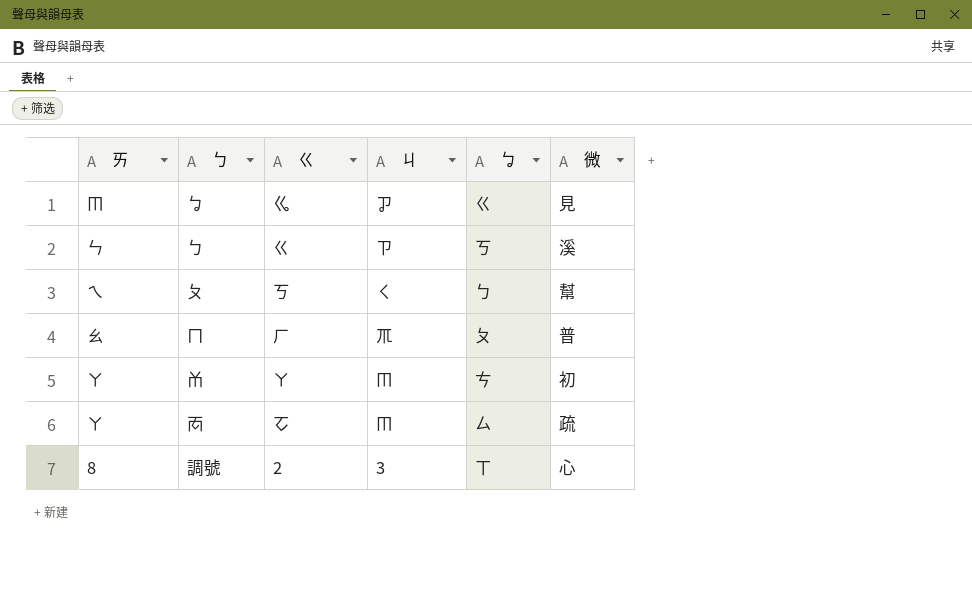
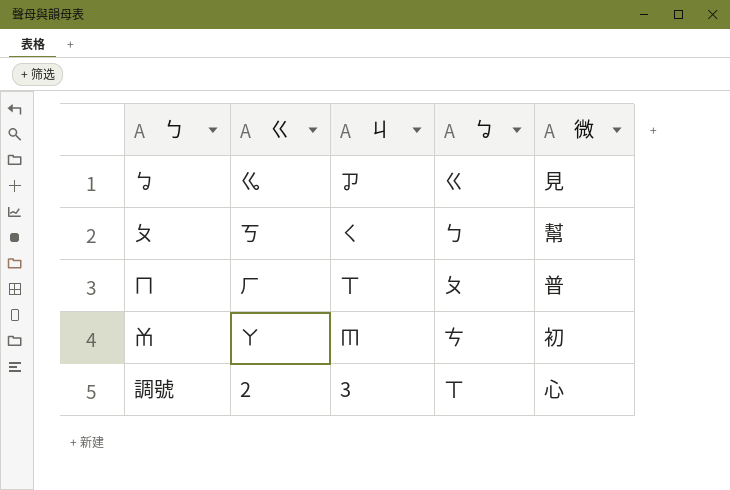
column ㄞ | position: 1 -> none
row ㄅ: ㄣ | ㄍ | ㄗ | ㄎ | 溪 -> none
row ㆱ: ㄚ | ㆦ | ㆬ | ㄙ | 疏 -> none
ㄇ | ㄐ: ㆭ -> ㄒ

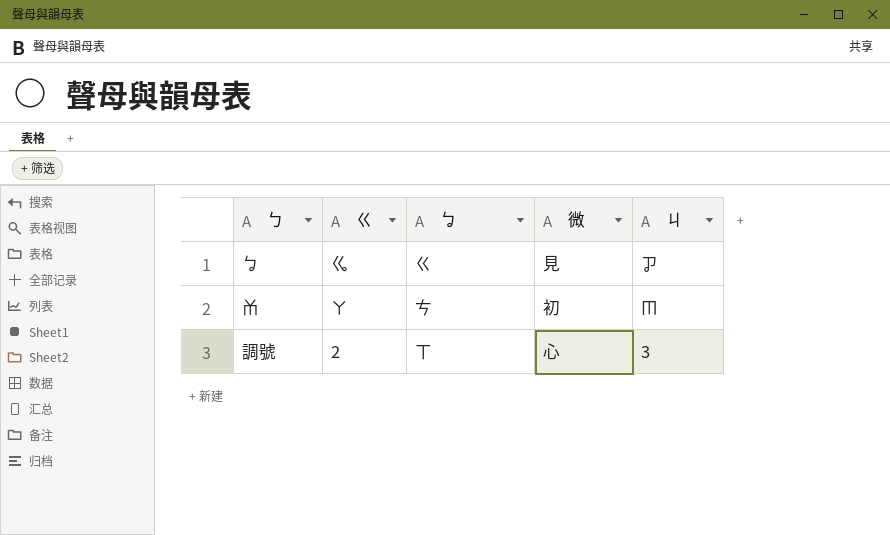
column ㄐ | position: 3 -> 5
row ㄆ: ㄎ | ㄑ | ㄅ | 幫 -> none
row ㄇ: ㄏ | ㄒ | ㄆ | 普 -> none

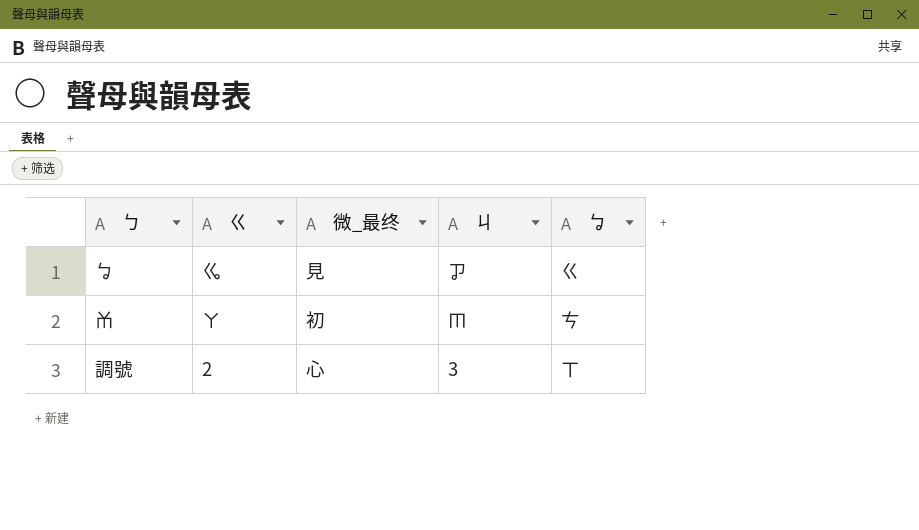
column name: 微 -> 微_最终
column ㆠ | position: 3 -> 5

